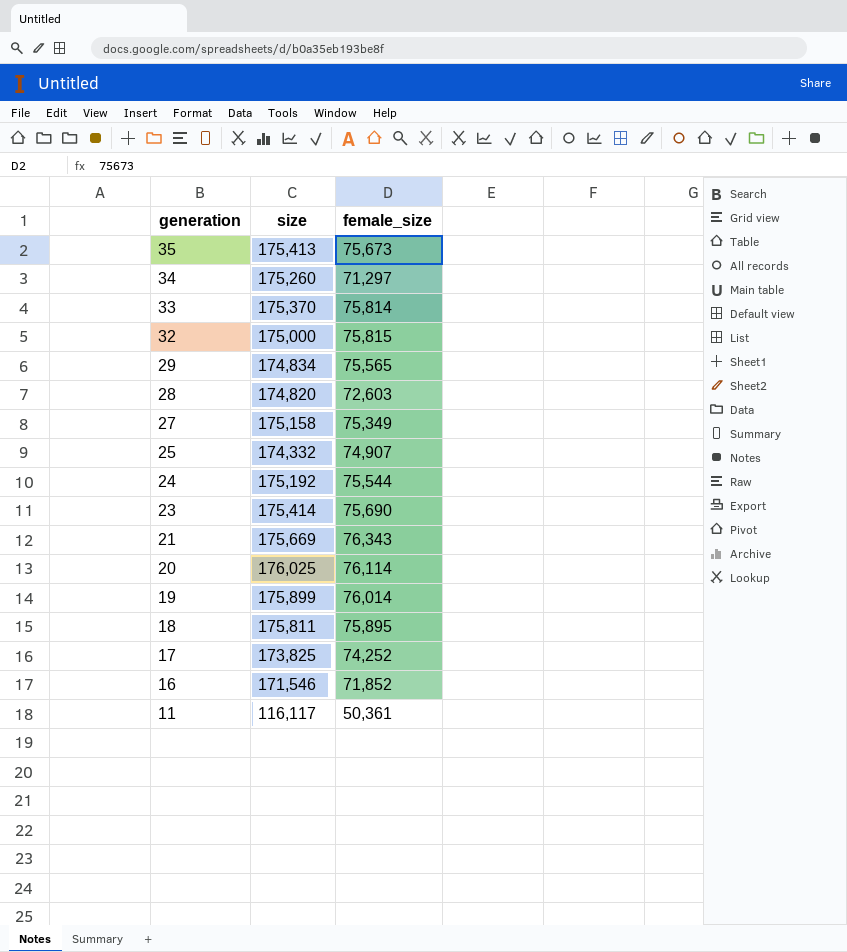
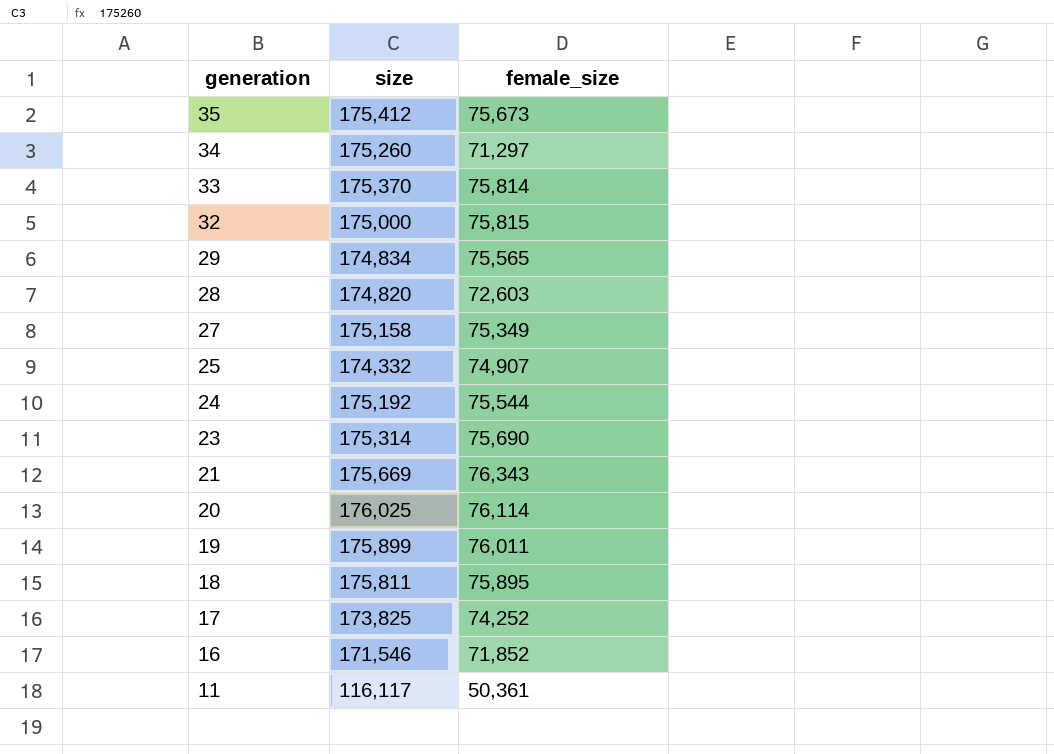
35 | size: 175,413 -> 175,412
23 | size: 175,414 -> 175,314
19 | female_size: 76,014 -> 76,011

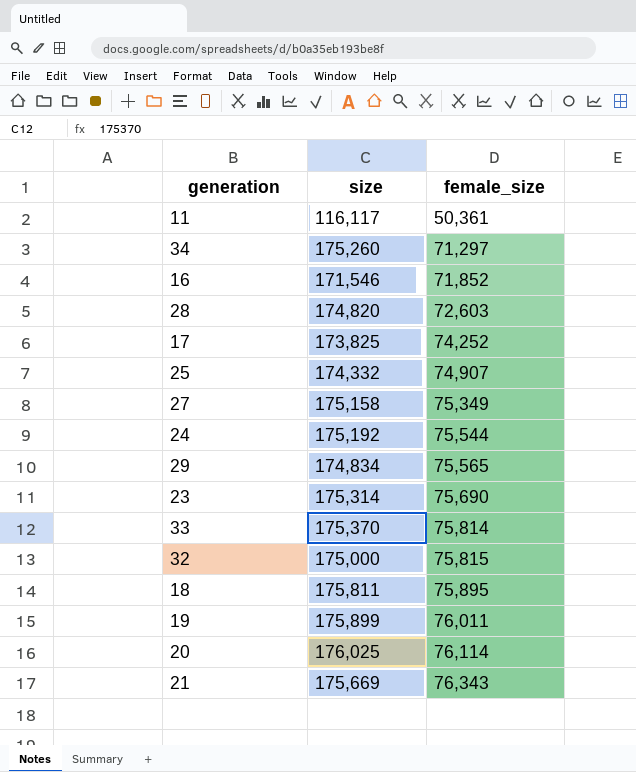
row order: generation descending -> female_size ascending
row 35: 175,412 | 75,673 -> none

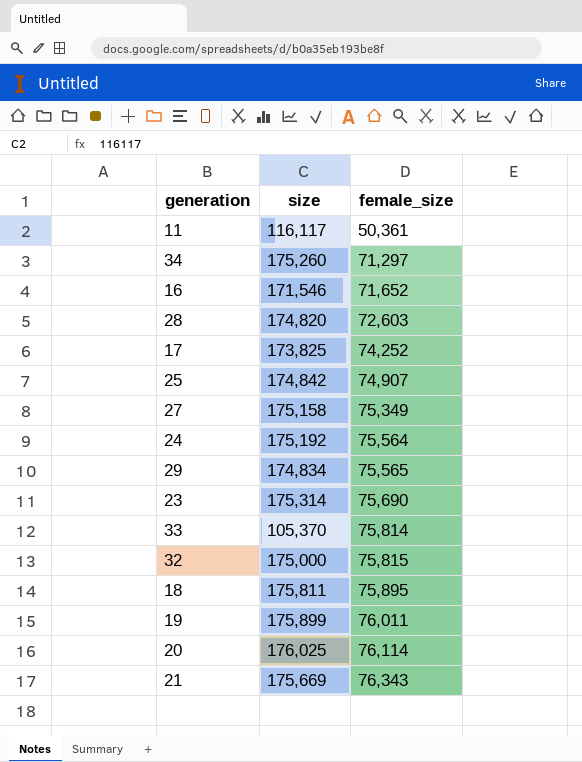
16 | female_size: 71,852 -> 71,652
25 | size: 174,332 -> 174,842
24 | female_size: 75,544 -> 75,564
33 | size: 175,370 -> 105,370

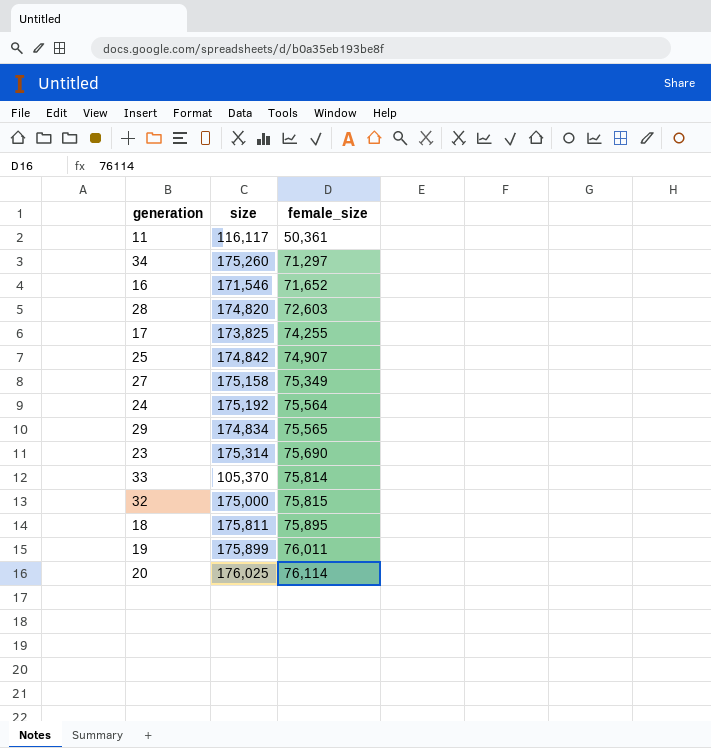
row 21: 175,669 | 76,343 -> none
17 | female_size: 74,252 -> 74,255

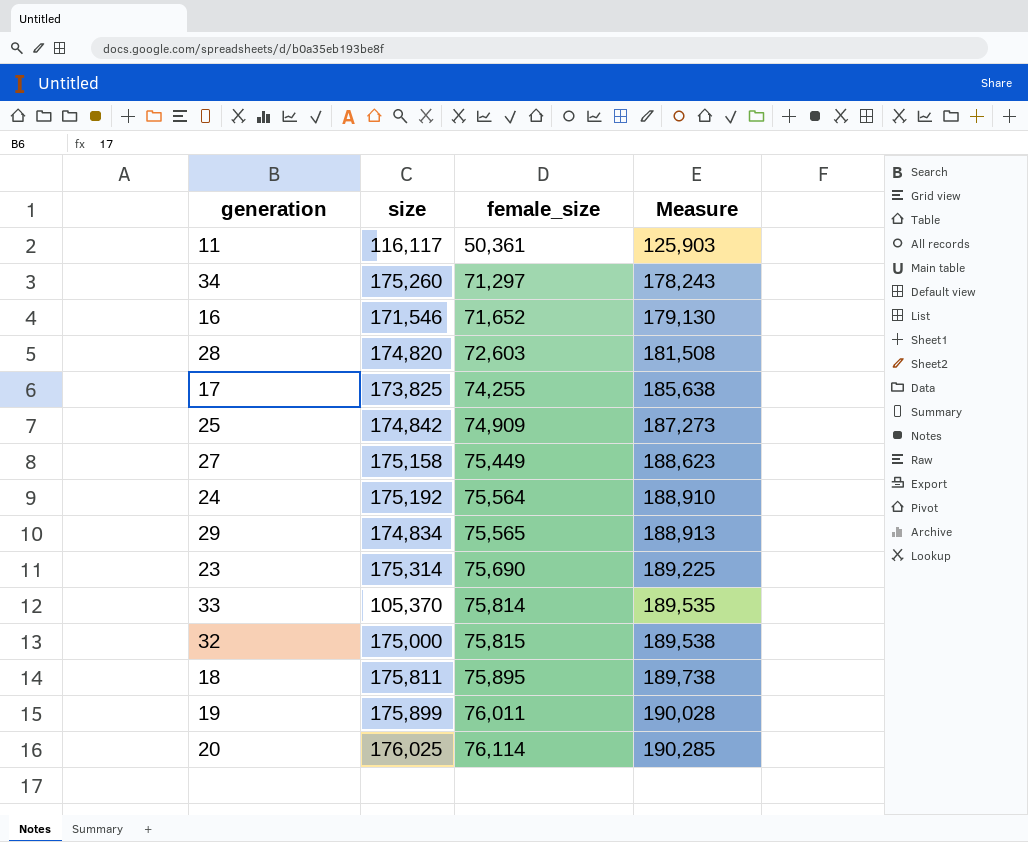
column Measure | formula: none -> [female_size] * 2.5
25 | female_size: 74,907 -> 74,909
27 | female_size: 75,349 -> 75,449

